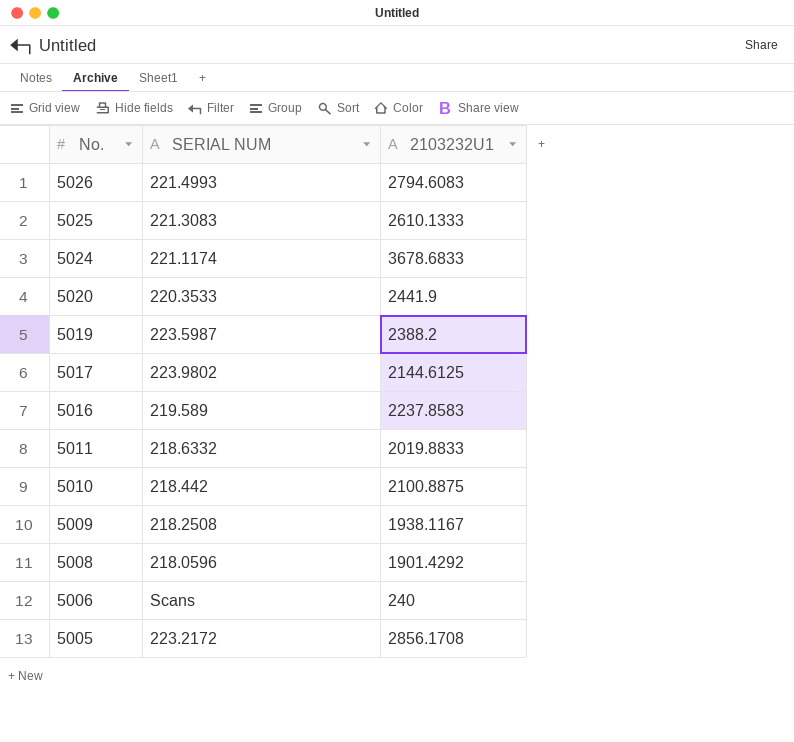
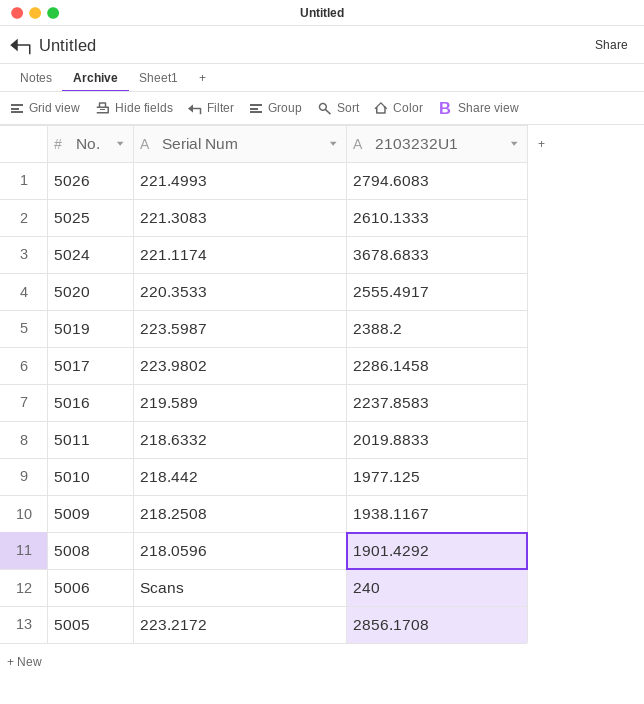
column name: SERIAL NUM -> Serial Num
5020 | 2103232U1: 2441.9 -> 2555.4917
5017 | 2103232U1: 2144.6125 -> 2286.1458
5010 | 2103232U1: 2100.8875 -> 1977.125

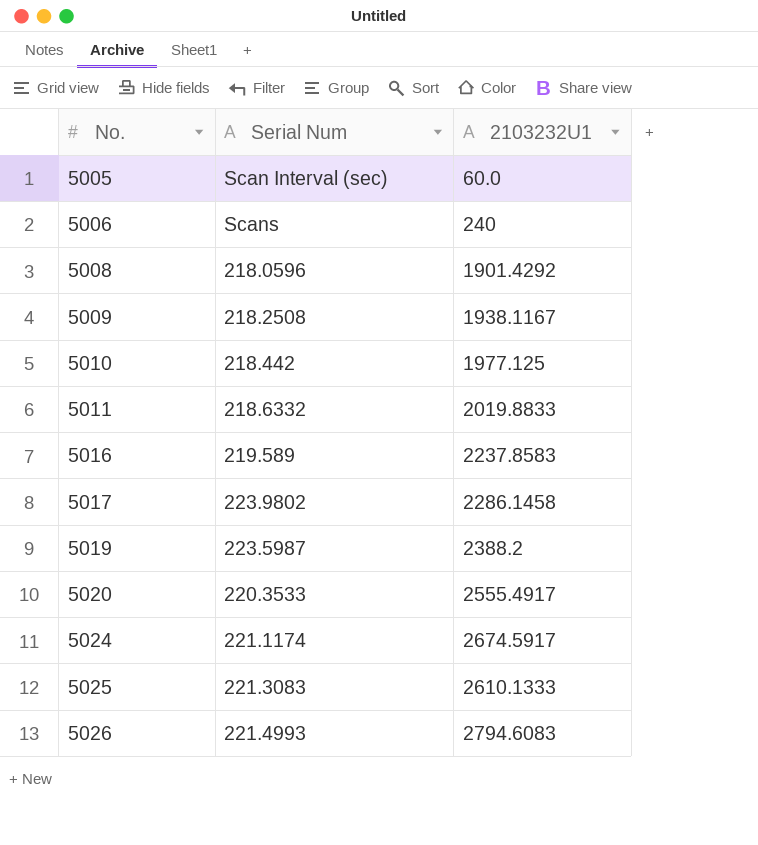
row order: No. descending -> No. ascending
5005 | Serial Num: 223.2172 -> Scan Interval (sec)
5005 | 2103232U1: 2856.1708 -> 60.0
5024 | 2103232U1: 3678.6833 -> 2674.5917

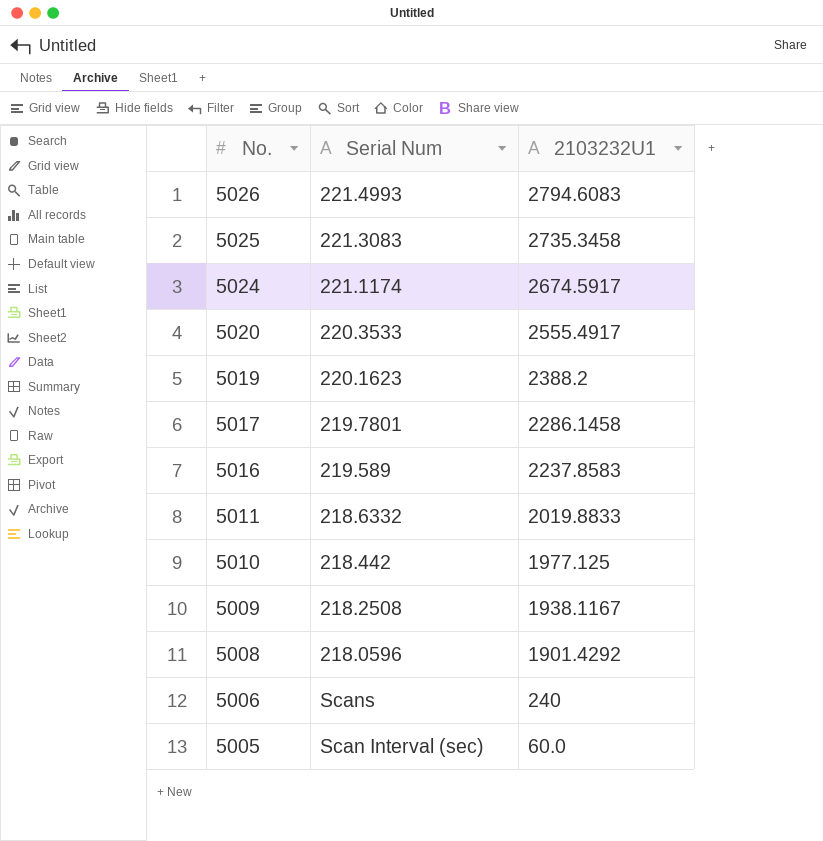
row order: No. ascending -> No. descending
5025 | 2103232U1: 2610.1333 -> 2735.3458
5019 | Serial Num: 223.5987 -> 220.1623
5017 | Serial Num: 223.9802 -> 219.7801

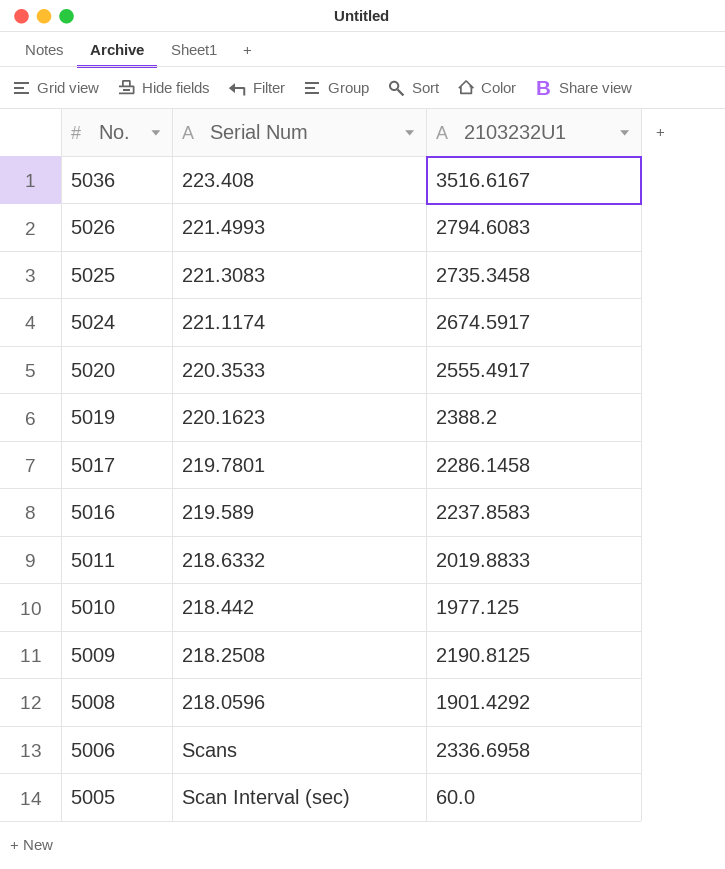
row 5036: none -> 223.408 | 3516.6167
5009 | 2103232U1: 1938.1167 -> 2190.8125
5006 | 2103232U1: 240 -> 2336.6958

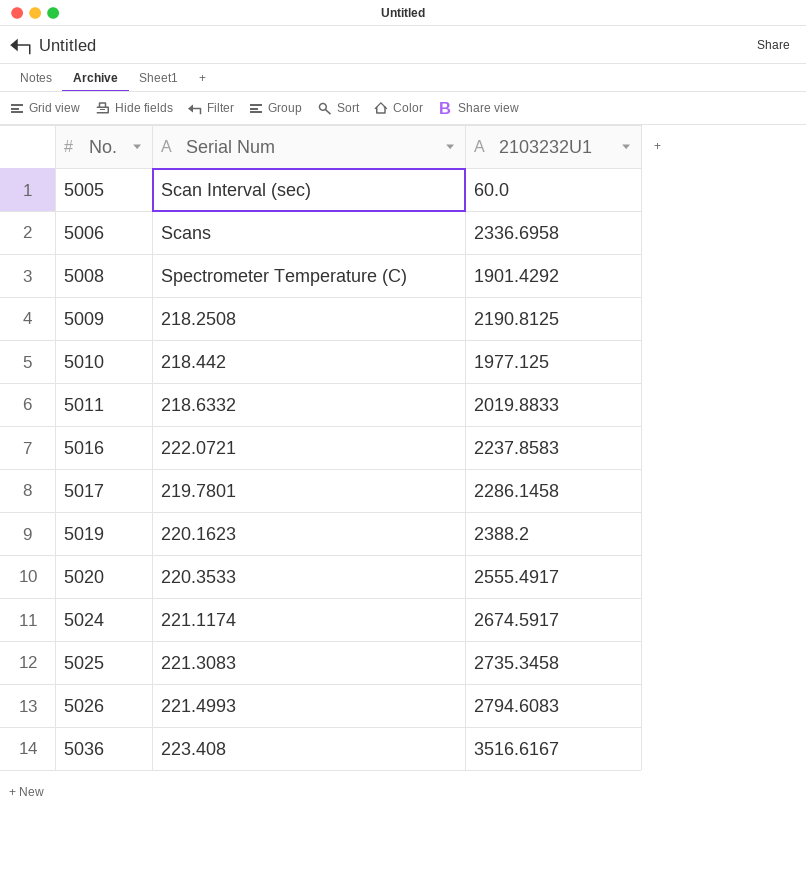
row order: No. descending -> No. ascending
5008 | Serial Num: 218.0596 -> Spectrometer Temperature (C)
5016 | Serial Num: 219.589 -> 222.0721

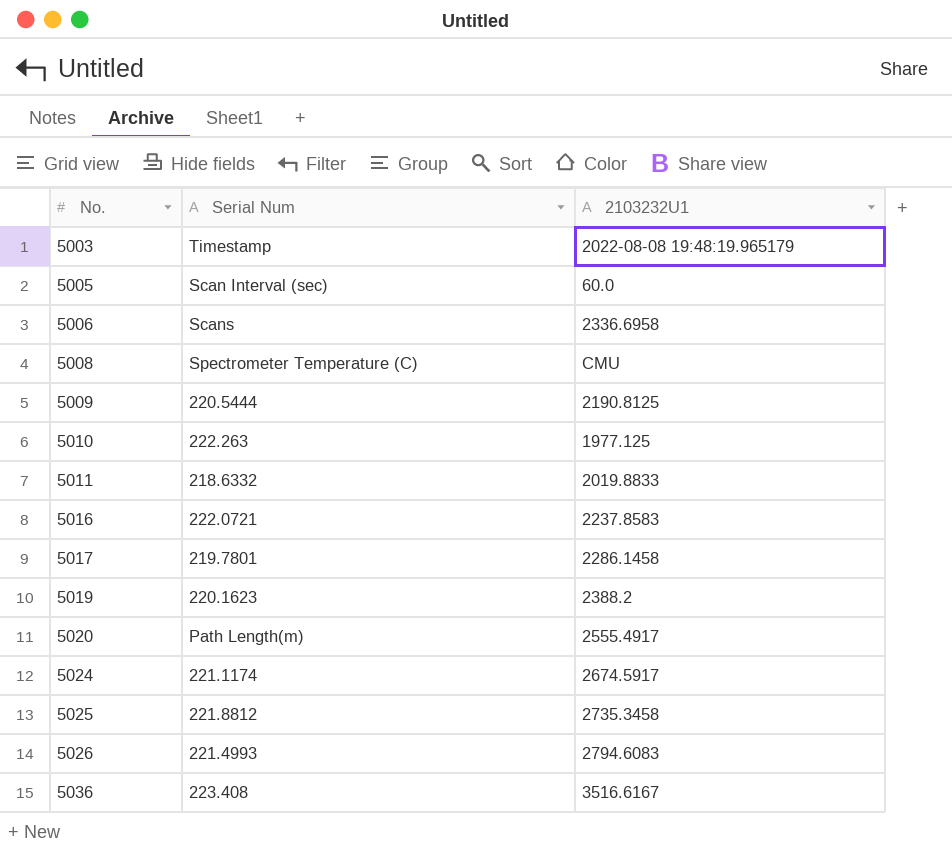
row 5003: none -> Timestamp | 2022-08-08 19:48:19.965179
5008 | 2103232U1: 1901.4292 -> CMU
5009 | Serial Num: 218.2508 -> 220.5444
5010 | Serial Num: 218.442 -> 222.263
5020 | Serial Num: 220.3533 -> Path Length(m)
5025 | Serial Num: 221.3083 -> 221.8812

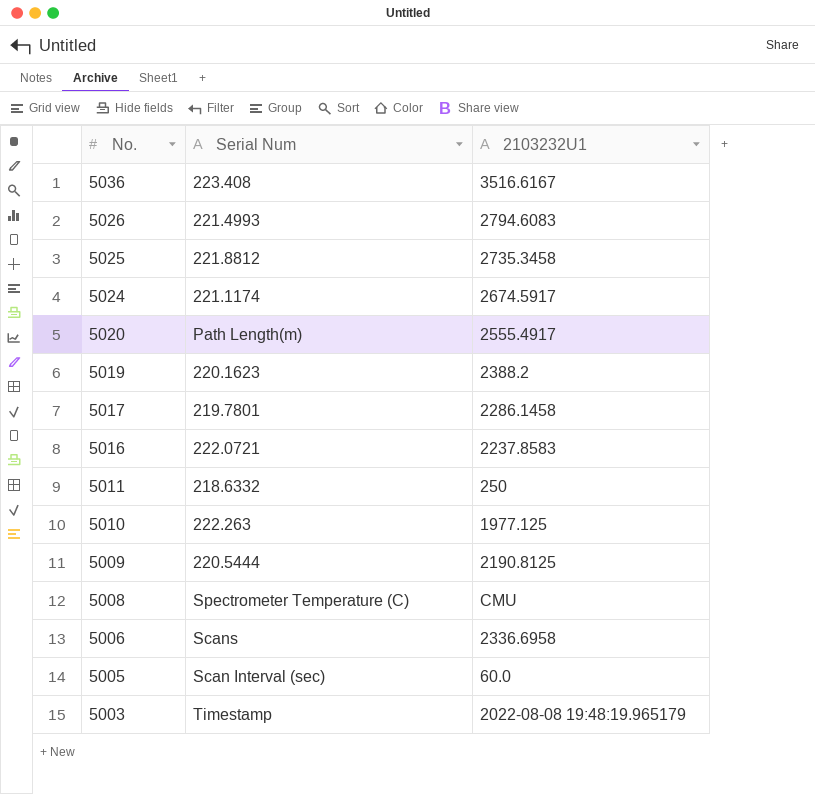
row order: No. ascending -> No. descending
5011 | 2103232U1: 2019.8833 -> 250

